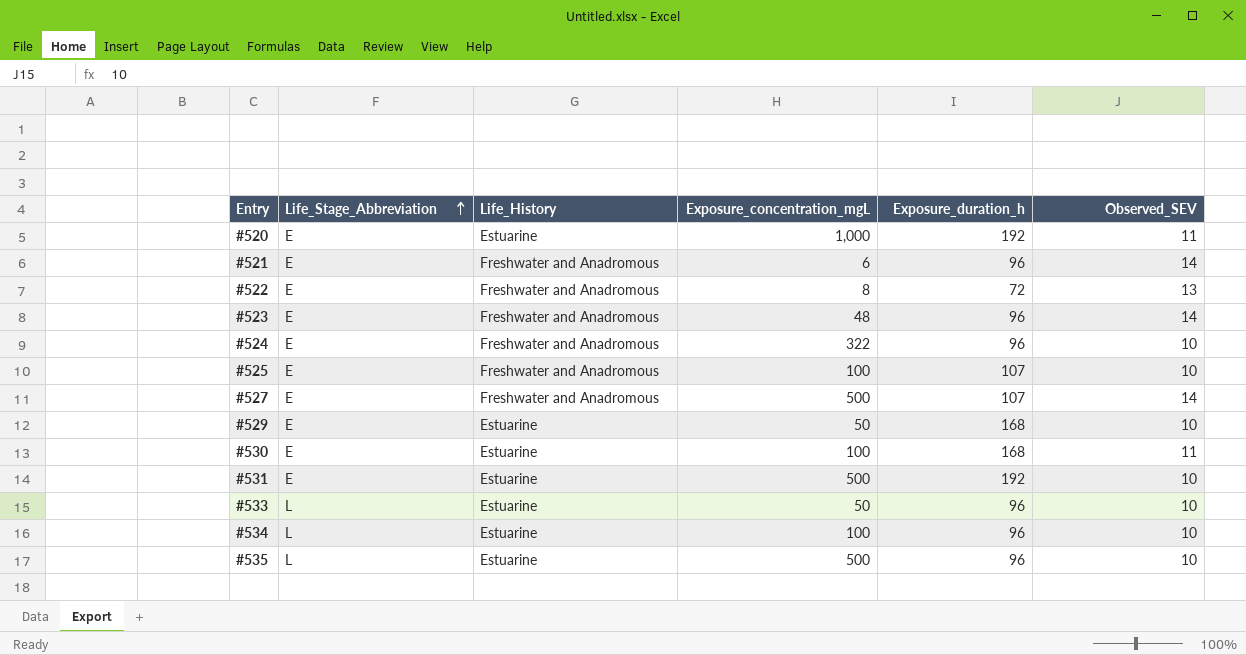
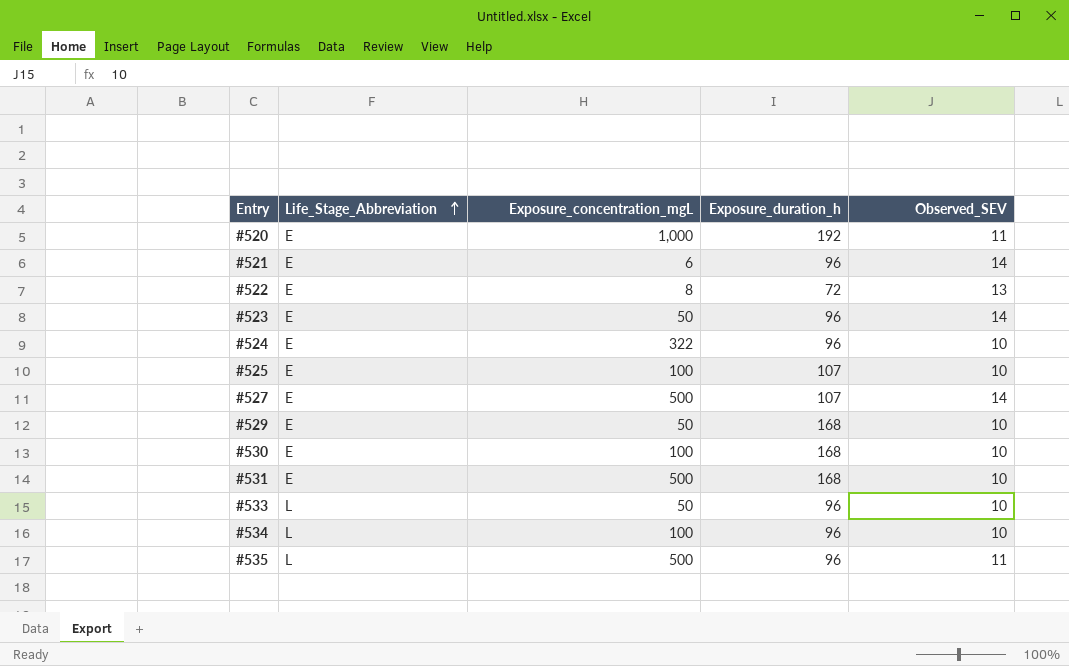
column Life_History | position: 3 -> none
#523 | Exposure_concentration_mgL: 48 -> 50
#530 | Observed_SEV: 11 -> 10
#531 | Exposure_duration_h: 192 -> 168
#535 | Observed_SEV: 10 -> 11

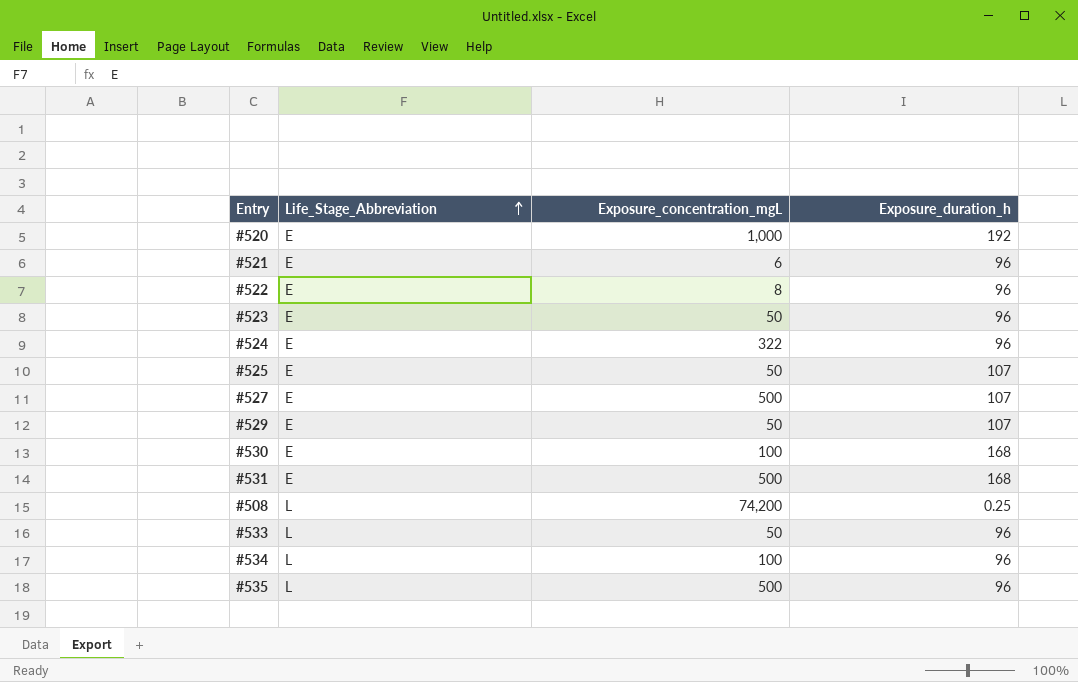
column Observed_SEV | position: 5 -> none
#522 | Exposure_duration_h: 72 -> 96
#525 | Exposure_concentration_mgL: 100 -> 50
#529 | Exposure_duration_h: 168 -> 107
row #508: none -> L | 74,200 | 0.25

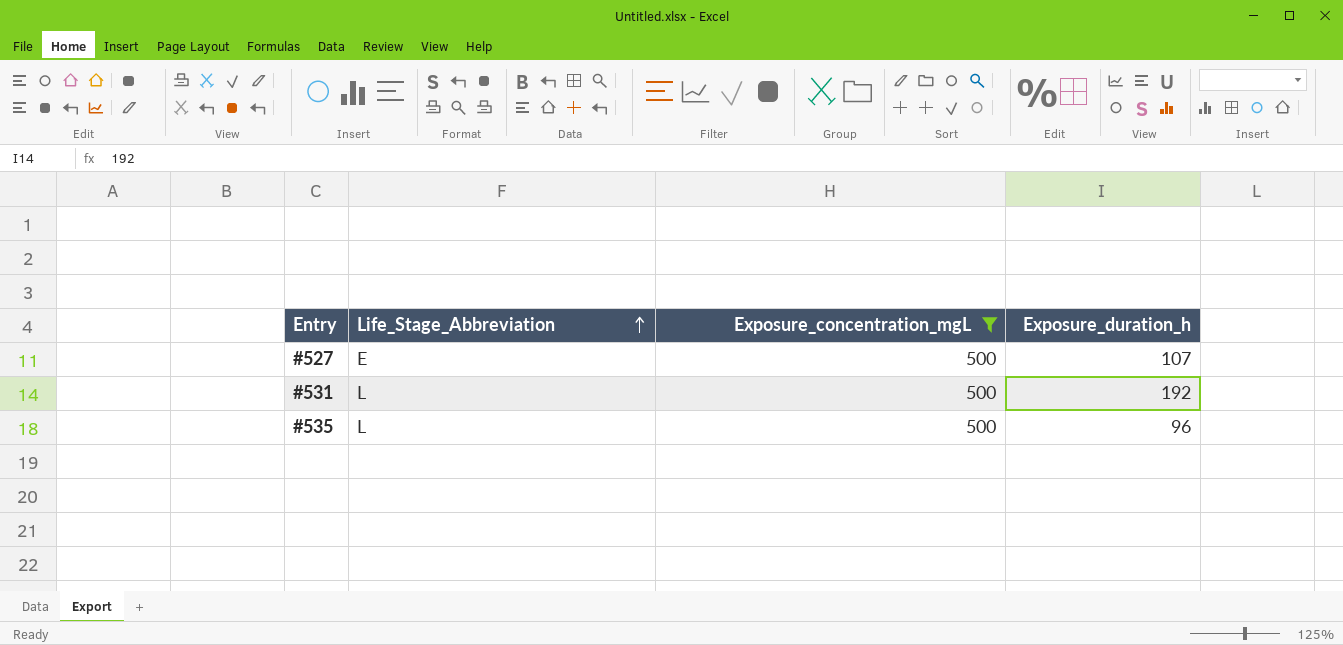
filter: none -> Exposure_concentration_mgL = 500
#531 | Life_Stage_Abbreviation: E -> L
#531 | Exposure_duration_h: 168 -> 192

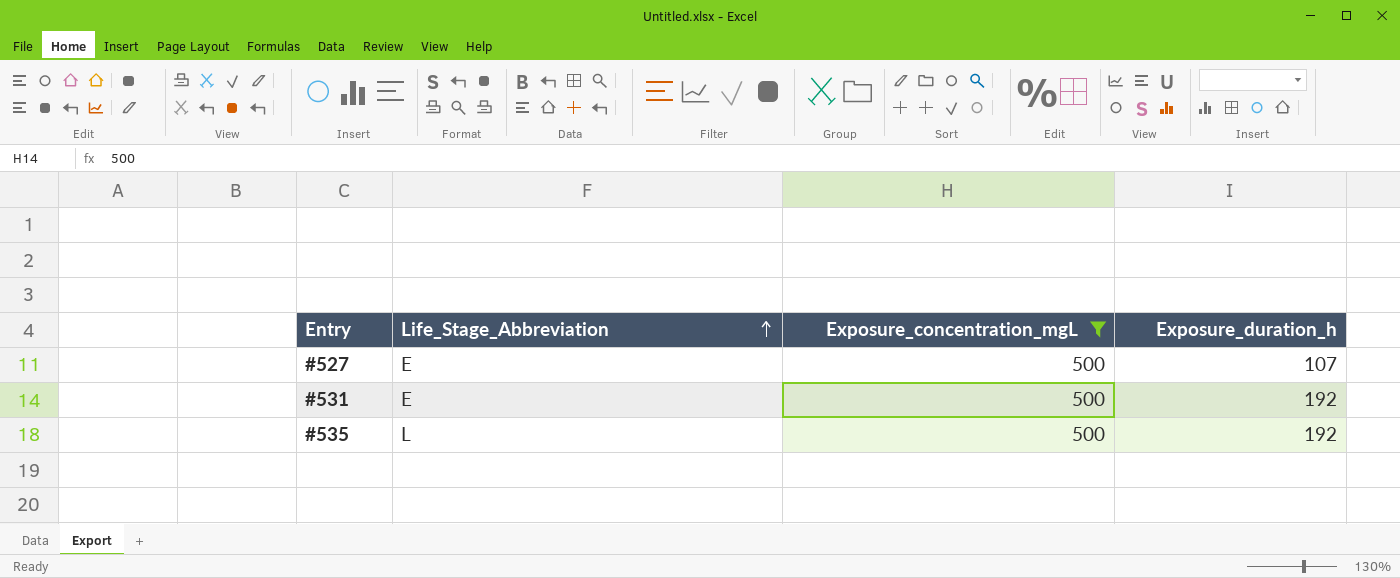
#531 | Life_Stage_Abbreviation: L -> E
#535 | Exposure_duration_h: 96 -> 192

